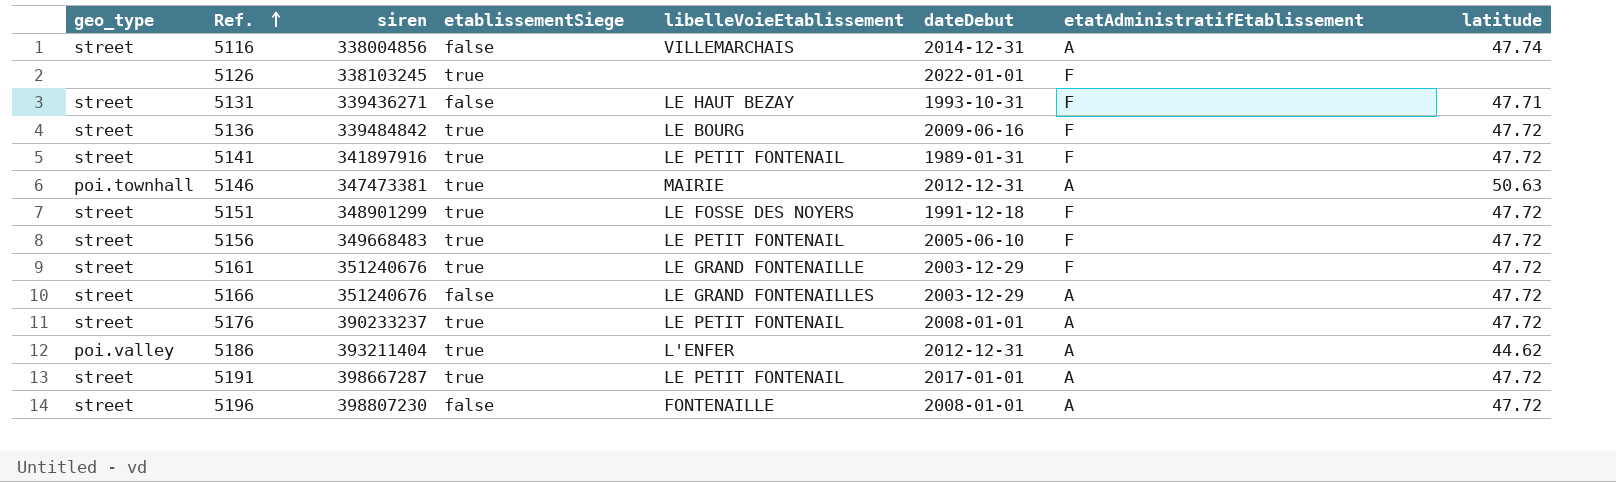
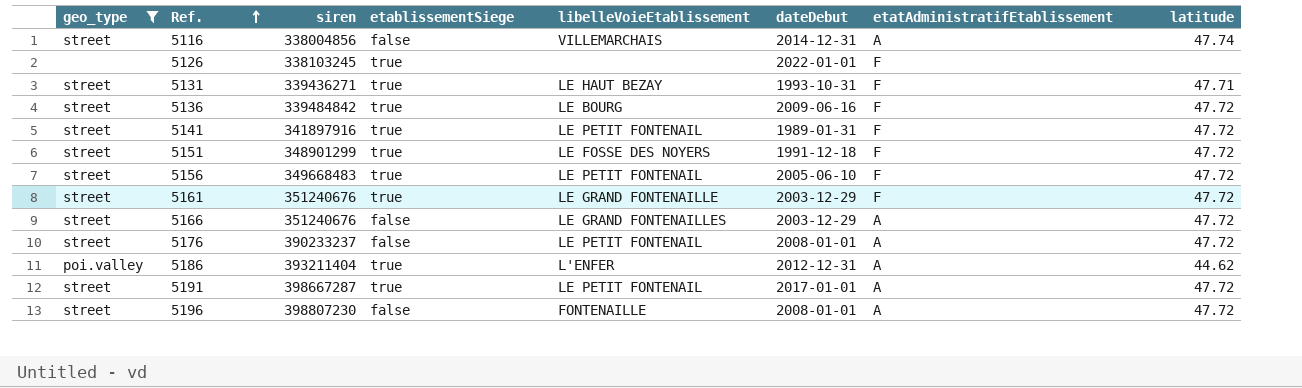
filter: none -> geo_type != poi.townhall
5131 | etablissementSiege: false -> true
5176 | etablissementSiege: true -> false

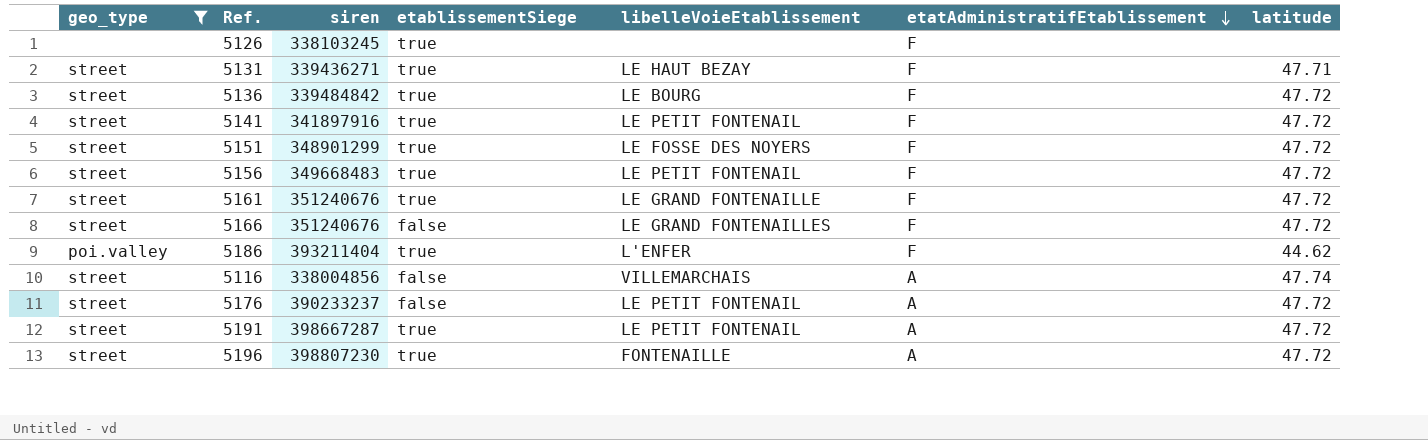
row order: Ref. ascending -> etatAdministratifEtablissement descending
column dateDebut | position: 6 -> none
5166 | etatAdministratifEtablissement: A -> F
5186 | etatAdministratifEtablissement: A -> F
5196 | etablissementSiege: false -> true

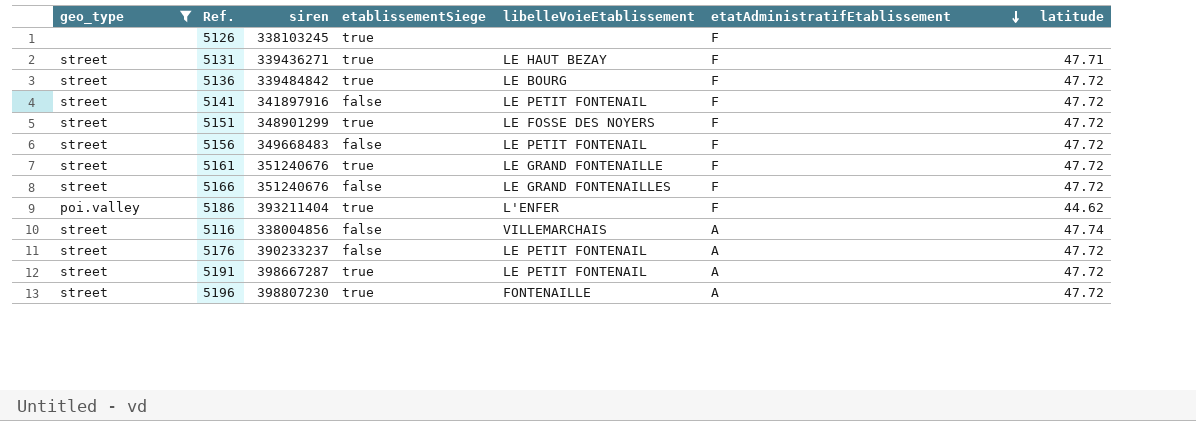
5141 | etablissementSiege: true -> false
5156 | etablissementSiege: true -> false

